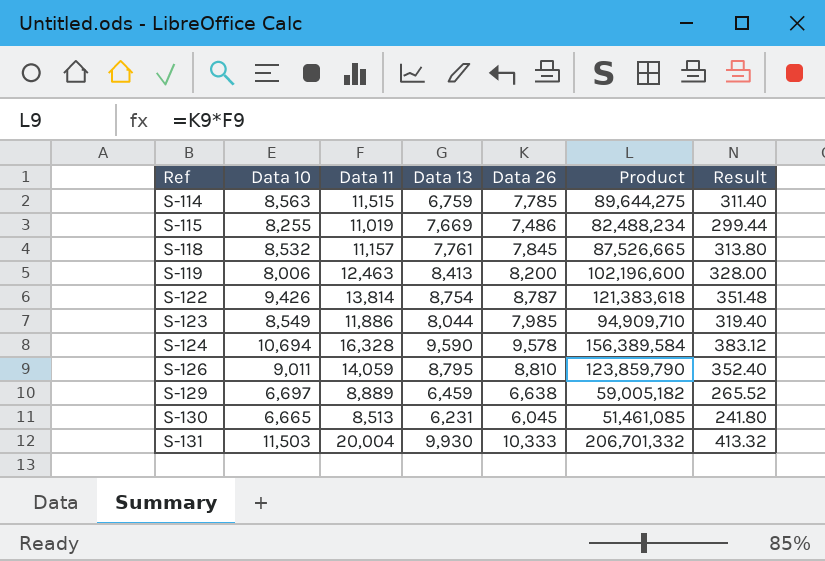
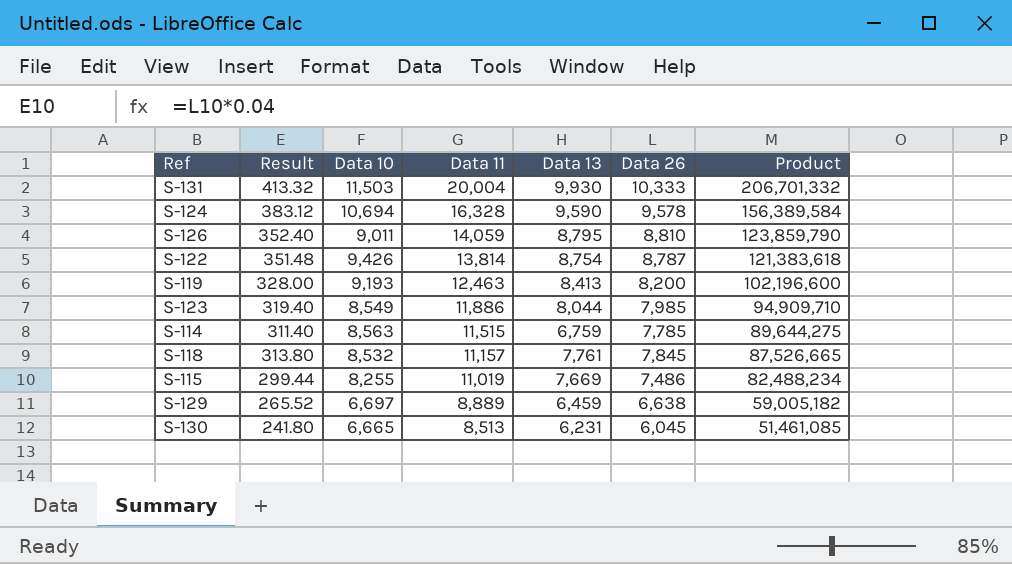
row order: Ref ascending -> Data 11 descending
column Result | position: 7 -> 2
S-119 | Data 10: 8,006 -> 9,193

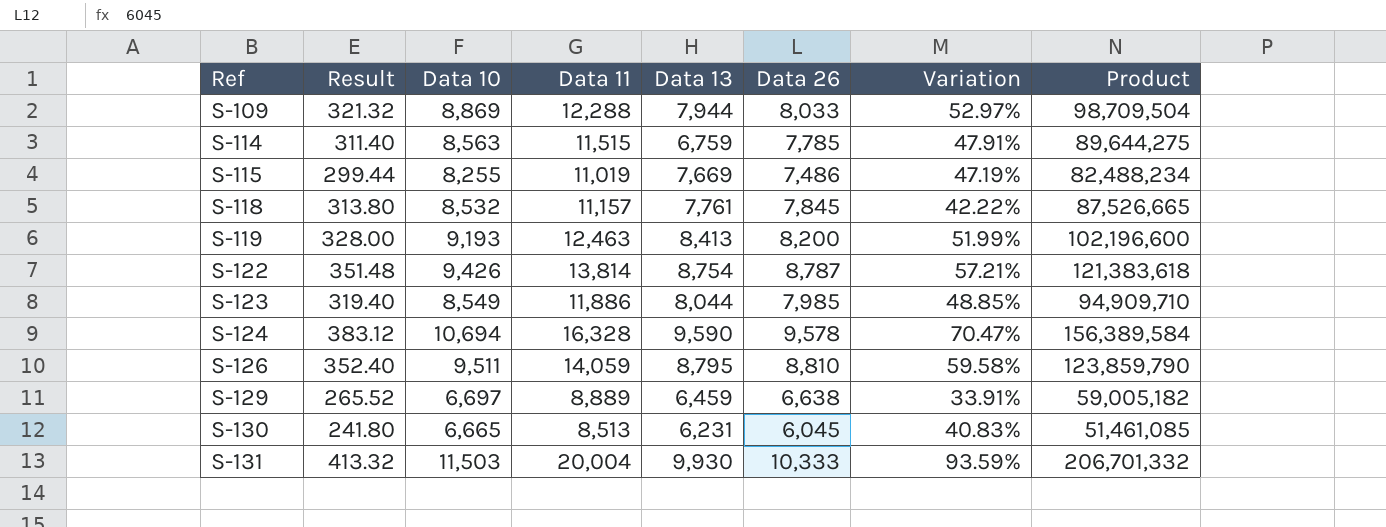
row order: Data 11 descending -> Ref ascending
column Variation | formula: none -> ([Data 11] - [Data 26]) / [Data 26]
row S-109: none -> 321.32 | 8,869 | 12,288 | 7,944 | 8,033 | 52.97% | 98,709,504
S-126 | Data 10: 9,011 -> 9,511

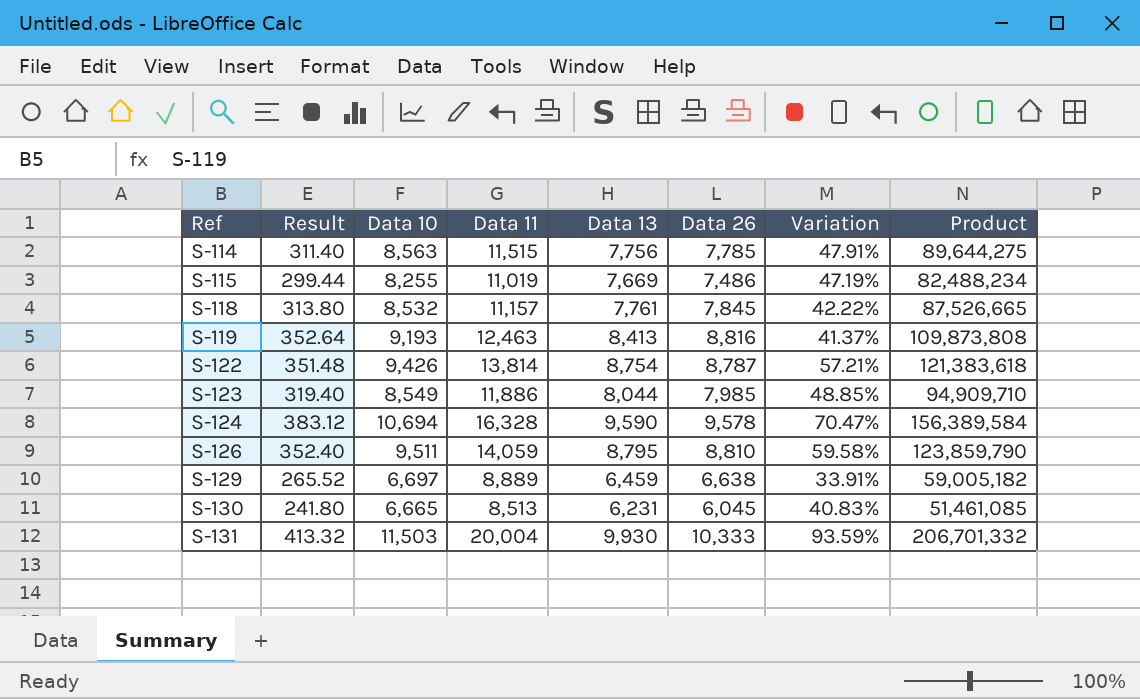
row S-109: 321.32 | 8,869 | 12,288 | 7,944 | 8,033 | 52.97% | 98,709,504 -> none
S-114 | Data 13: 6,759 -> 7,756
S-119 | Result: 328.00 -> 352.64
S-119 | Data 26: 8,200 -> 8,816
S-119 | Variation: 51.99% -> 41.37%
S-119 | Product: 102,196,600 -> 109,873,808

